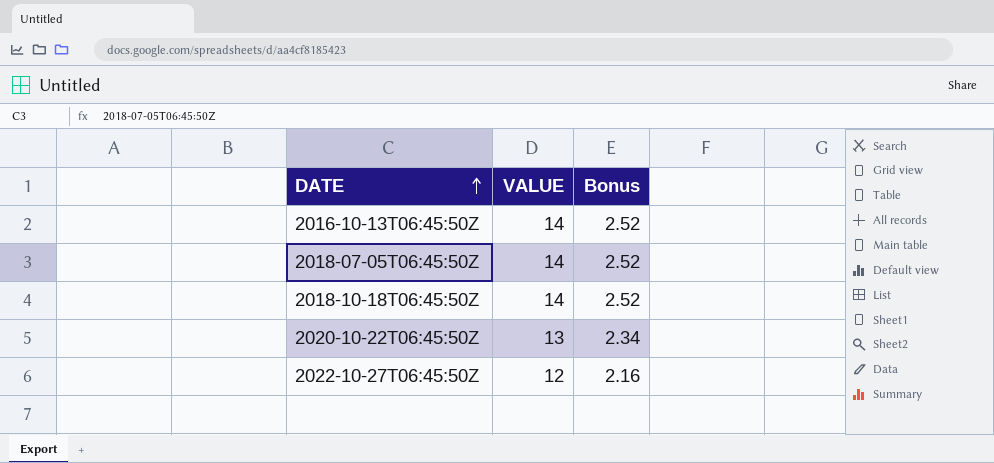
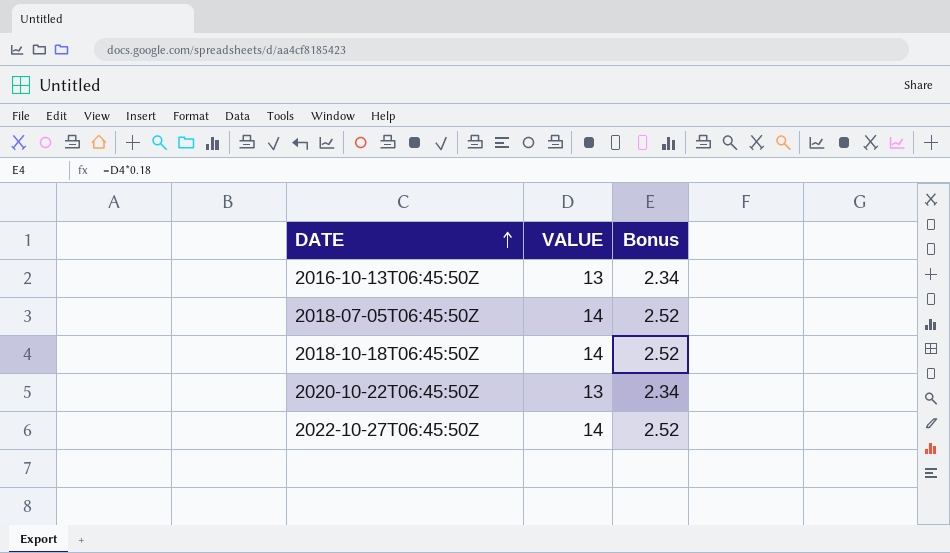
2016-10-13T06:45:50Z | VALUE: 14 -> 13
2016-10-13T06:45:50Z | Bonus: 2.52 -> 2.34
2022-10-27T06:45:50Z | VALUE: 12 -> 14
2022-10-27T06:45:50Z | Bonus: 2.16 -> 2.52

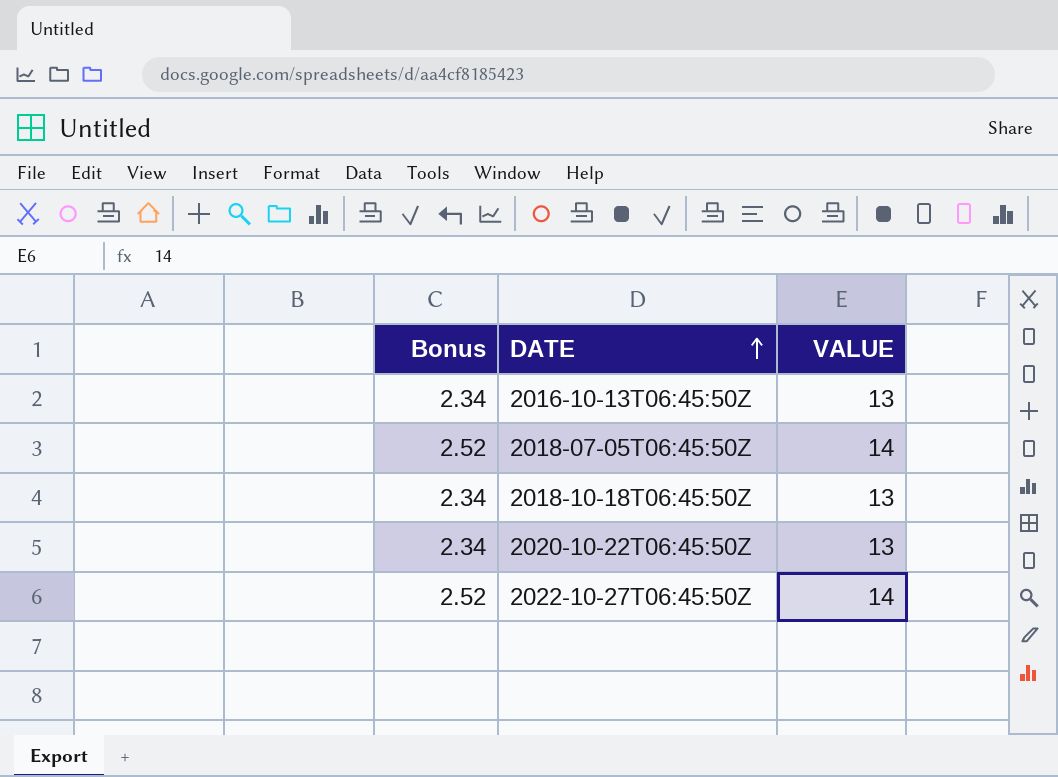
column Bonus | position: 3 -> 1
2018-10-18T06:45:50Z | Bonus: 2.52 -> 2.34
2018-10-18T06:45:50Z | VALUE: 14 -> 13

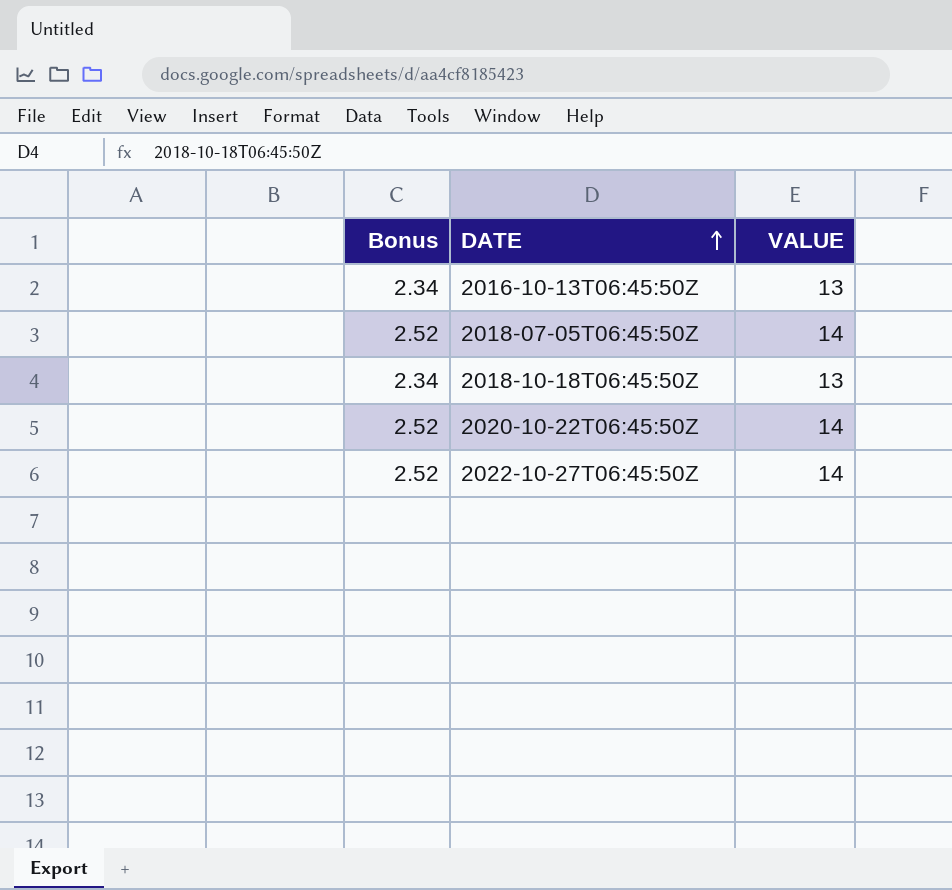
2020-10-22T06:45:50Z | Bonus: 2.34 -> 2.52
2020-10-22T06:45:50Z | VALUE: 13 -> 14

